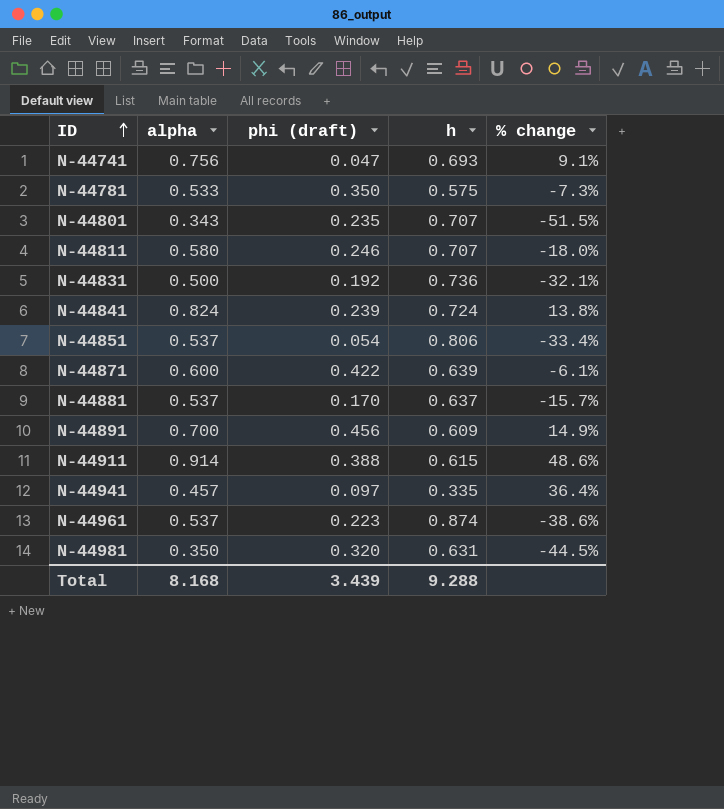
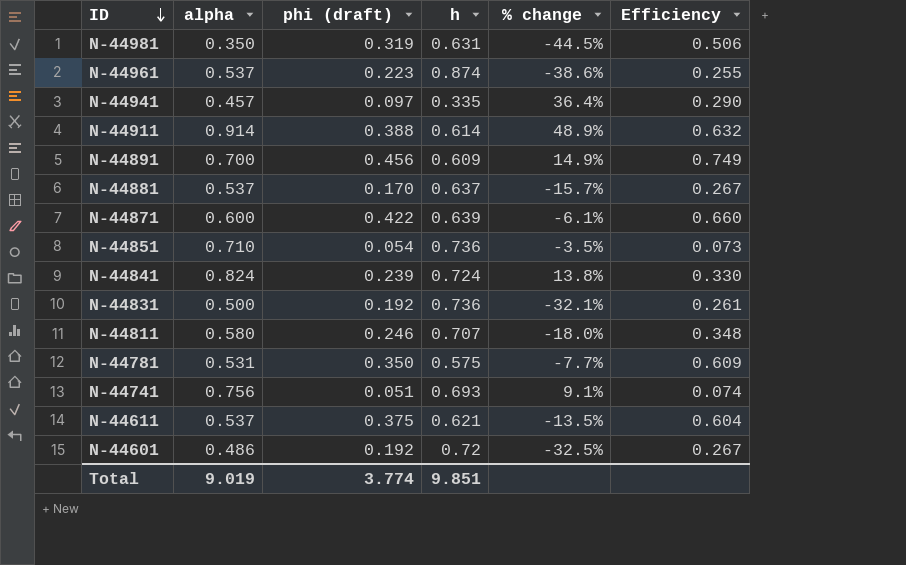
row order: ID ascending -> ID descending
column Efficiency | formula: none -> [phi (draft)] / [h]
row N-44801: 0.343 | 0.235 | 0.707 | -51.5% -> none
N-44981 | phi (draft): 0.320 -> 0.319
N-44911 | h: 0.615 -> 0.614
N-44911 | % change: 48.6% -> 48.9%
N-44851 | alpha: 0.537 -> 0.710
N-44851 | h: 0.806 -> 0.736
N-44851 | % change: -33.4% -> -3.5%
N-44781 | alpha: 0.533 -> 0.531
N-44781 | % change: -7.3% -> -7.7%
N-44741 | phi (draft): 0.047 -> 0.051
row N-44611: none -> 0.537 | 0.375 | 0.621 | -13.5% | 0.604
row N-44601: none -> 0.486 | 0.192 | 0.72 | -32.5% | 0.267
Total | alpha: 8.168 -> 9.019
Total | phi (draft): 3.439 -> 3.774
Total | h: 9.288 -> 9.851

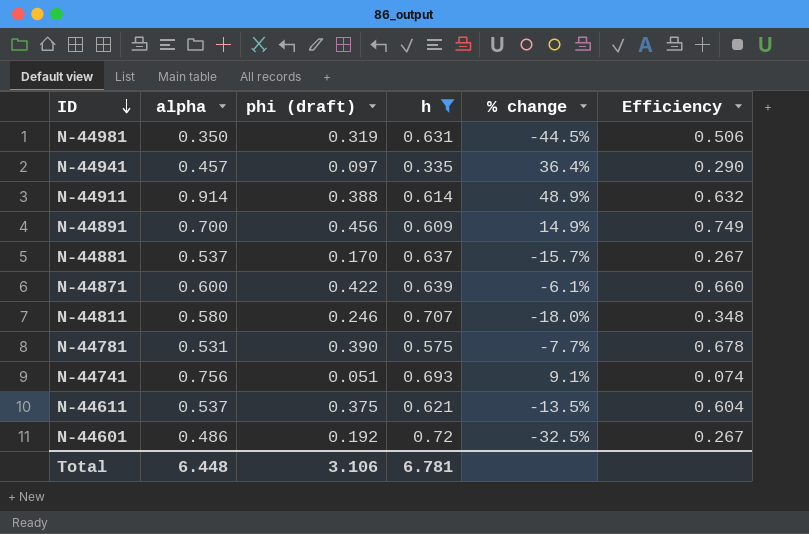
filter: none -> h <= 0.72
N-44781 | phi (draft): 0.350 -> 0.390
N-44781 | Efficiency: 0.609 -> 0.678
Total | alpha: 9.019 -> 6.448
Total | phi (draft): 3.774 -> 3.106
Total | h: 9.851 -> 6.781

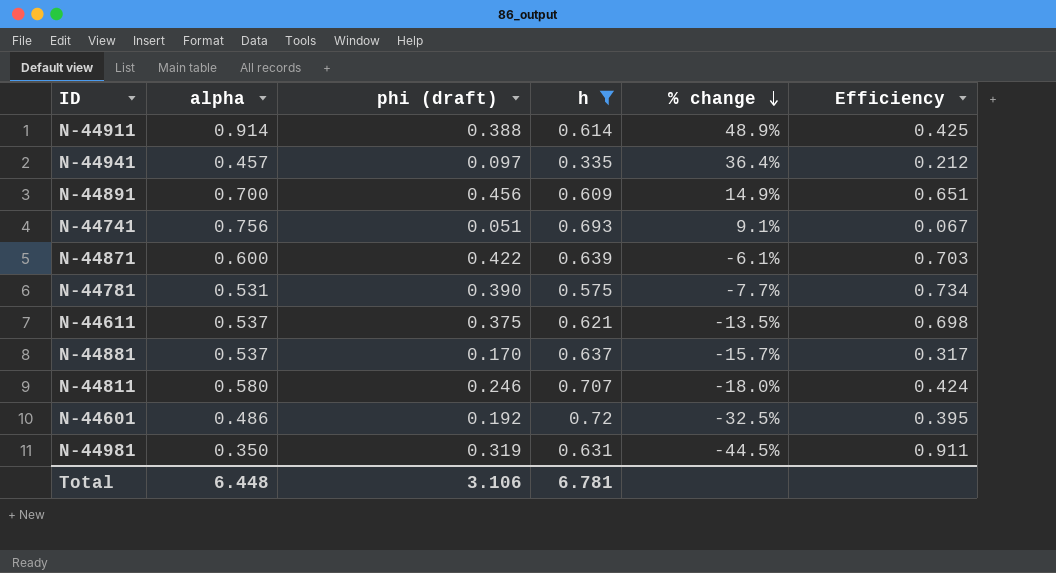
row order: ID descending -> % change descending
column Efficiency | formula: [phi (draft)] / [h] -> [phi (draft)] / [alpha]

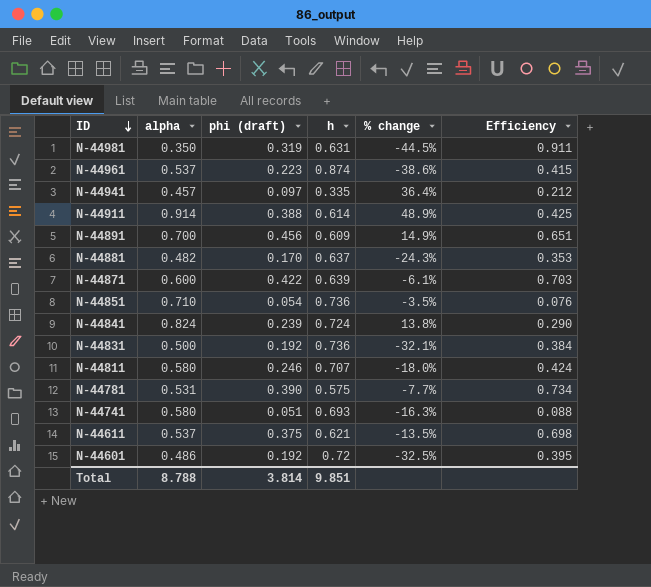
filter: h <= 0.72 -> none
row order: % change descending -> ID descending
N-44881 | alpha: 0.537 -> 0.482
N-44881 | % change: -15.7% -> -24.3%
N-44881 | Efficiency: 0.317 -> 0.353
N-44741 | alpha: 0.756 -> 0.580
N-44741 | % change: 9.1% -> -16.3%
N-44741 | Efficiency: 0.067 -> 0.088
Total | alpha: 6.448 -> 8.788
Total | phi (draft): 3.106 -> 3.814
Total | h: 6.781 -> 9.851

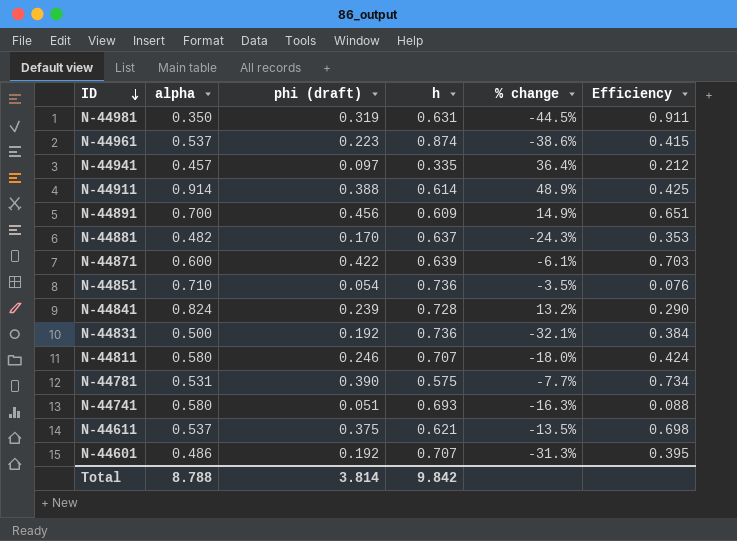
N-44841 | h: 0.724 -> 0.728
N-44841 | % change: 13.8% -> 13.2%
N-44601 | h: 0.72 -> 0.707
N-44601 | % change: -32.5% -> -31.3%
Total | h: 9.851 -> 9.842

